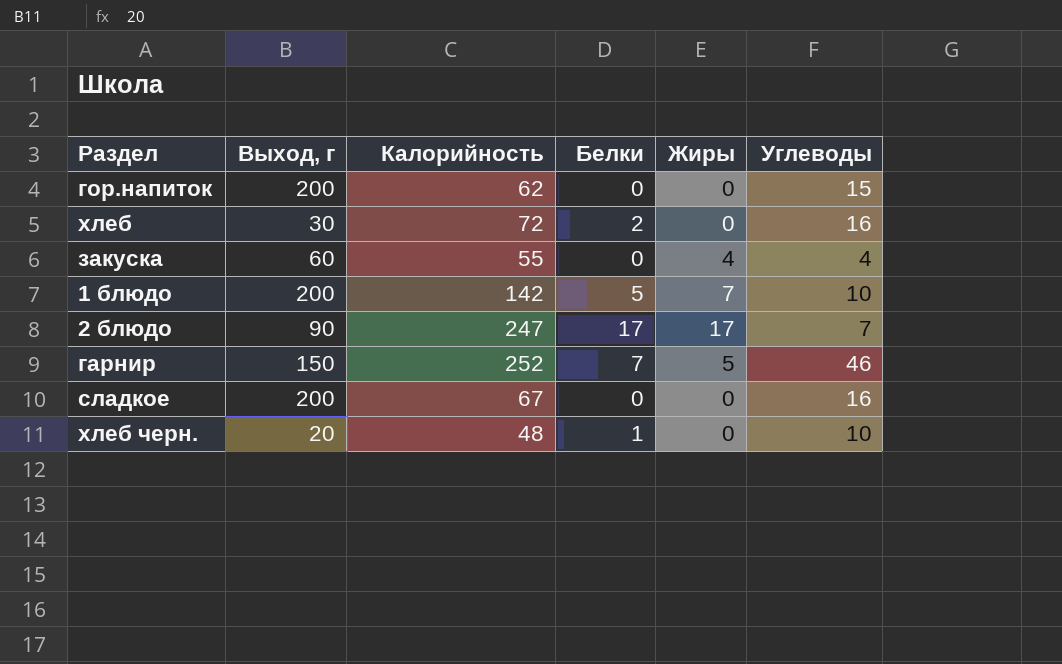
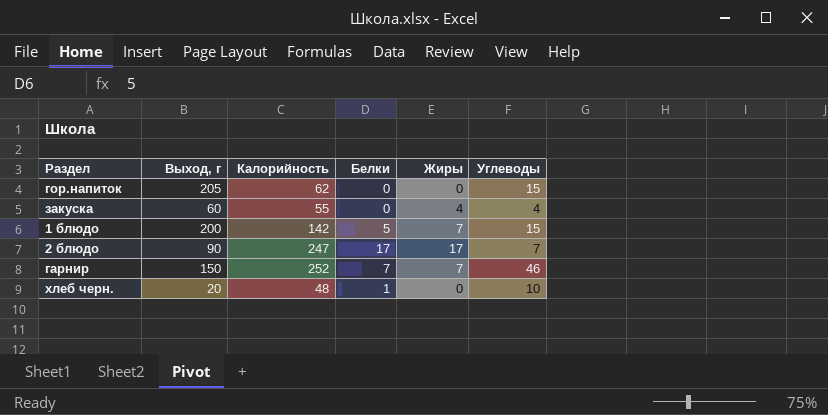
row хлеб: 30 | 72 | 2 | 0 | 16 -> none
row сладкое: 200 | 67 | 0 | 0 | 16 -> none
гор.напиток | Выход, г: 200 -> 205
1 блюдо | Углеводы: 10 -> 15
гарнир | Жиры: 5 -> 7

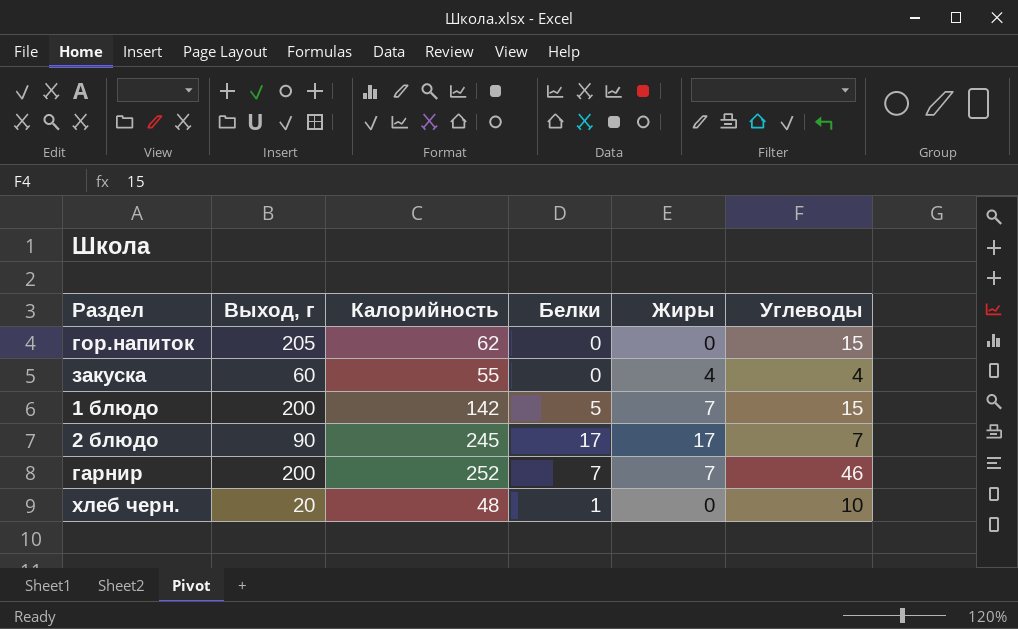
2 блюдо | Калорийность: 247 -> 245
гарнир | Выход, г: 150 -> 200

